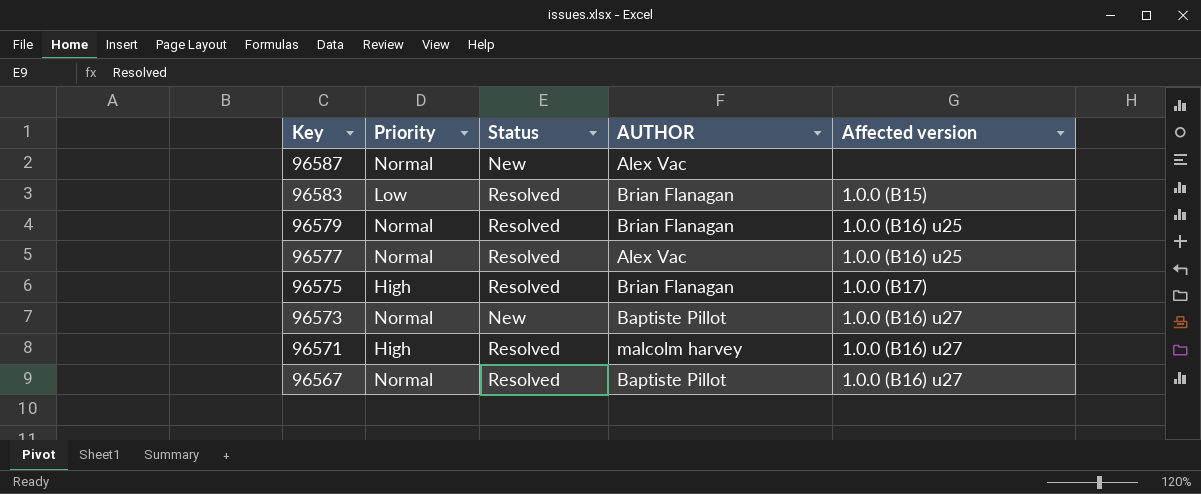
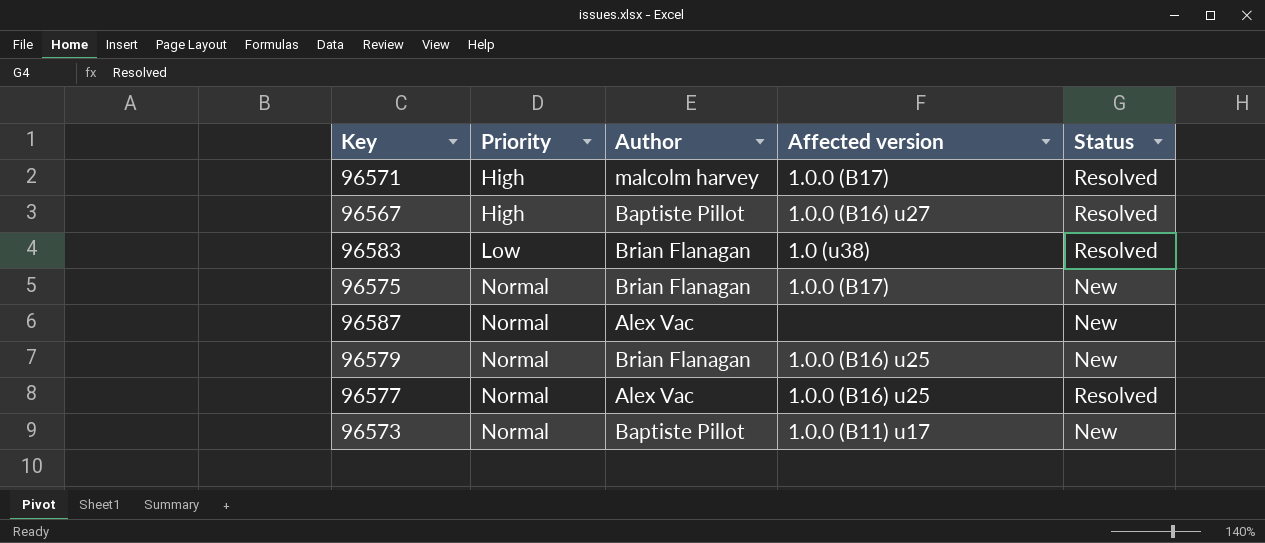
row order: Key descending -> Priority ascending
column name: AUTHOR -> Author
column Status | position: 3 -> 5
96571 | Affected version: 1.0.0 (B16) u27 -> 1.0.0 (B17)
96567 | Priority: Normal -> High
96583 | Affected version: 1.0.0 (B15) -> 1.0 (u38)
96575 | Priority: High -> Normal
96575 | Status: Resolved -> New
96579 | Status: Resolved -> New
96573 | Affected version: 1.0.0 (B16) u27 -> 1.0.0 (B11) u17

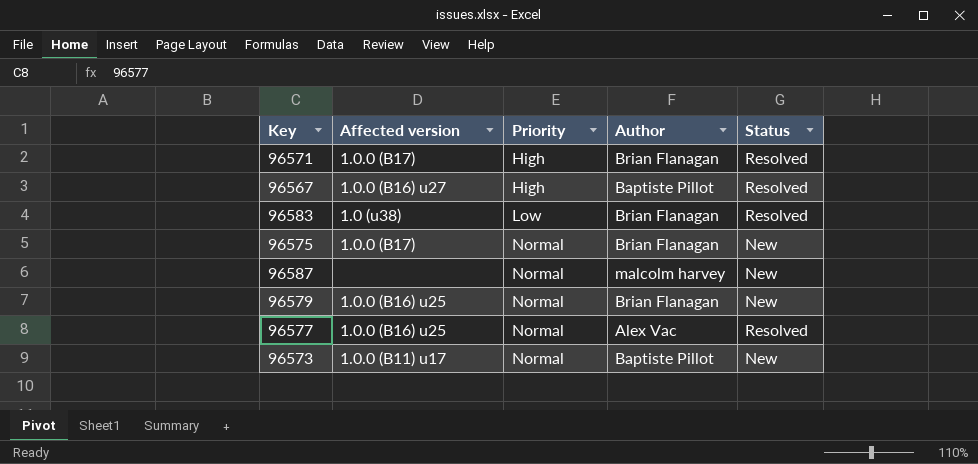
column Affected version | position: 4 -> 2
96571 | Author: malcolm harvey -> Brian Flanagan
96587 | Author: Alex Vac -> malcolm harvey

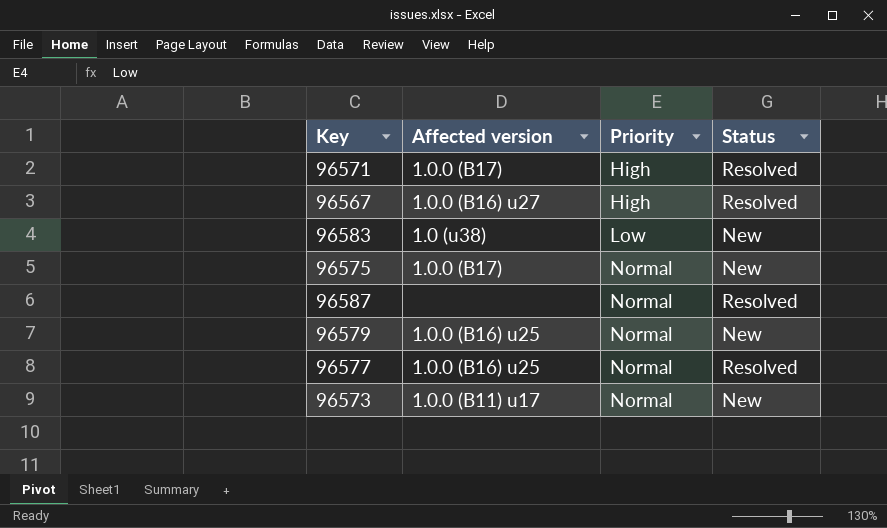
column Author | position: 4 -> none
96583 | Status: Resolved -> New
96587 | Status: New -> Resolved

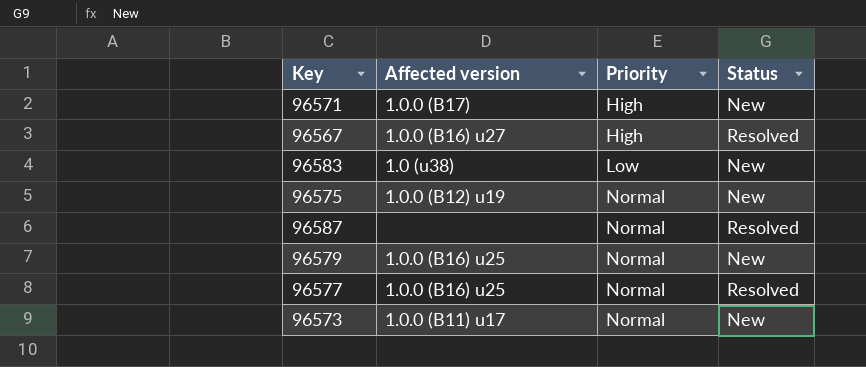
96571 | Status: Resolved -> New
96575 | Affected version: 1.0.0 (B17) -> 1.0.0 (B12) u19

